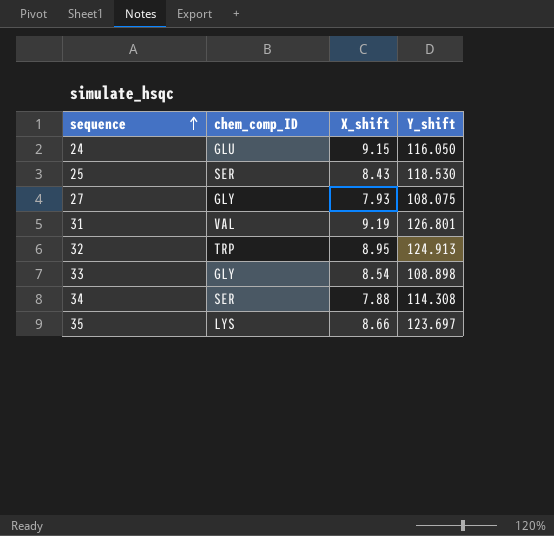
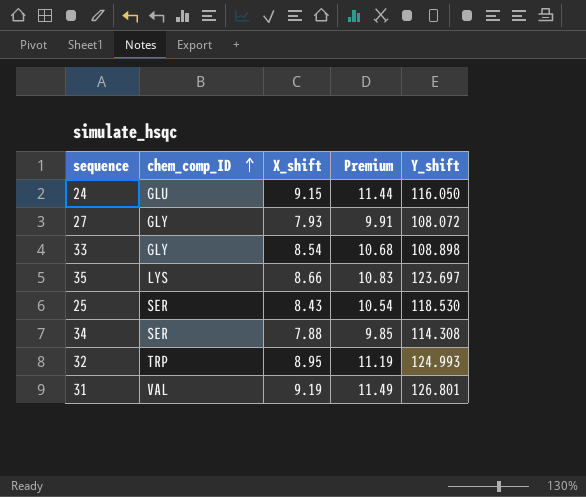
row order: sequence ascending -> chem_comp_ID ascending
column Premium | formula: none -> [X_shift] * 1.25
27 | Y_shift: 108.075 -> 108.072
32 | Y_shift: 124.913 -> 124.993

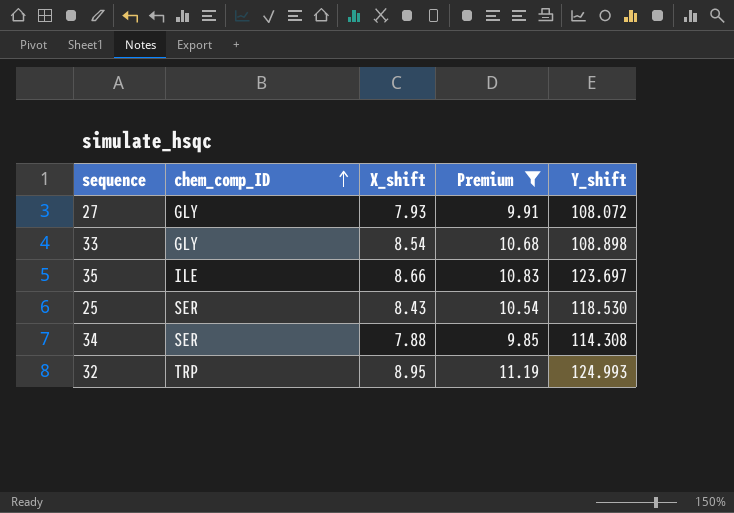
filter: none -> Premium <= 11.19
35 | chem_comp_ID: LYS -> ILE

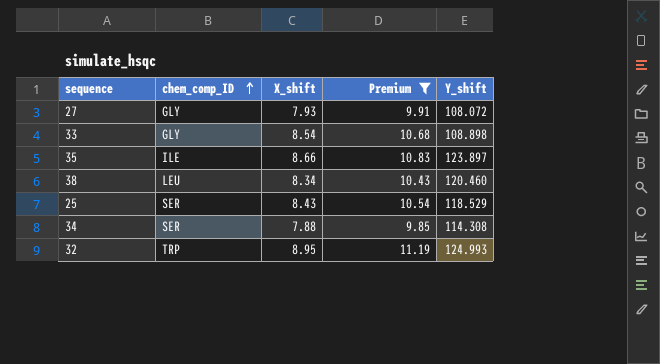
35 | Y_shift: 123.697 -> 123.897
row 38: none -> LEU | 8.34 | 10.43 | 120.460
25 | Y_shift: 118.530 -> 118.529

